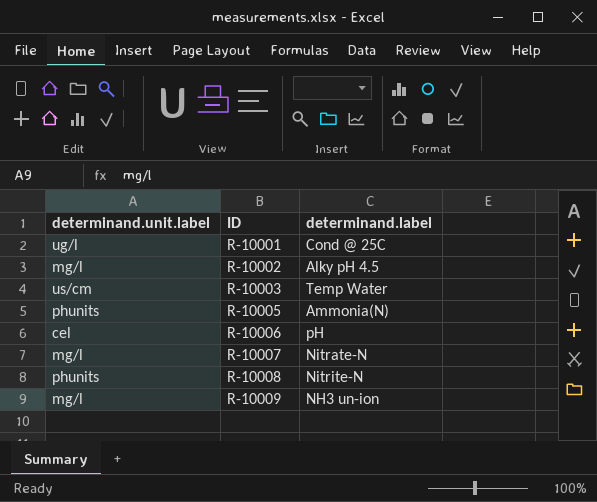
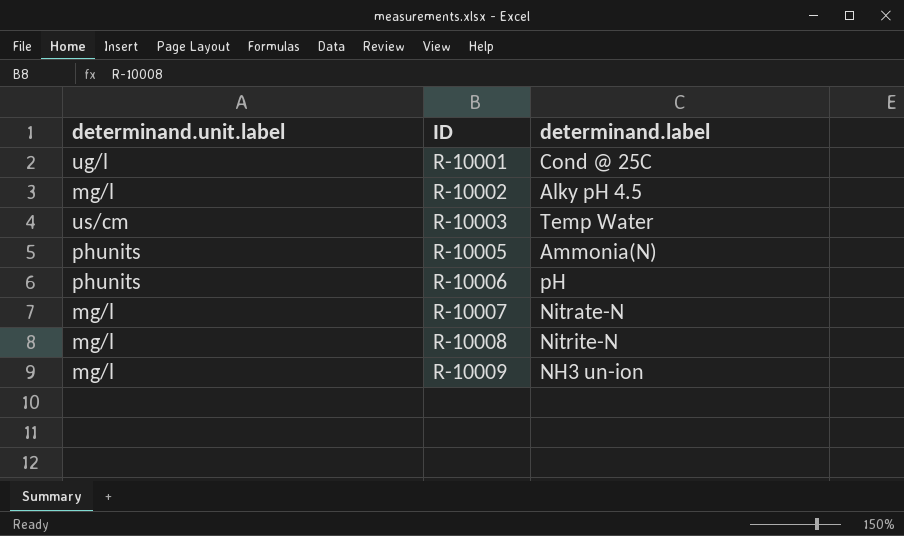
R-10006 | determinand.unit.label: cel -> phunits
R-10008 | determinand.unit.label: phunits -> mg/l

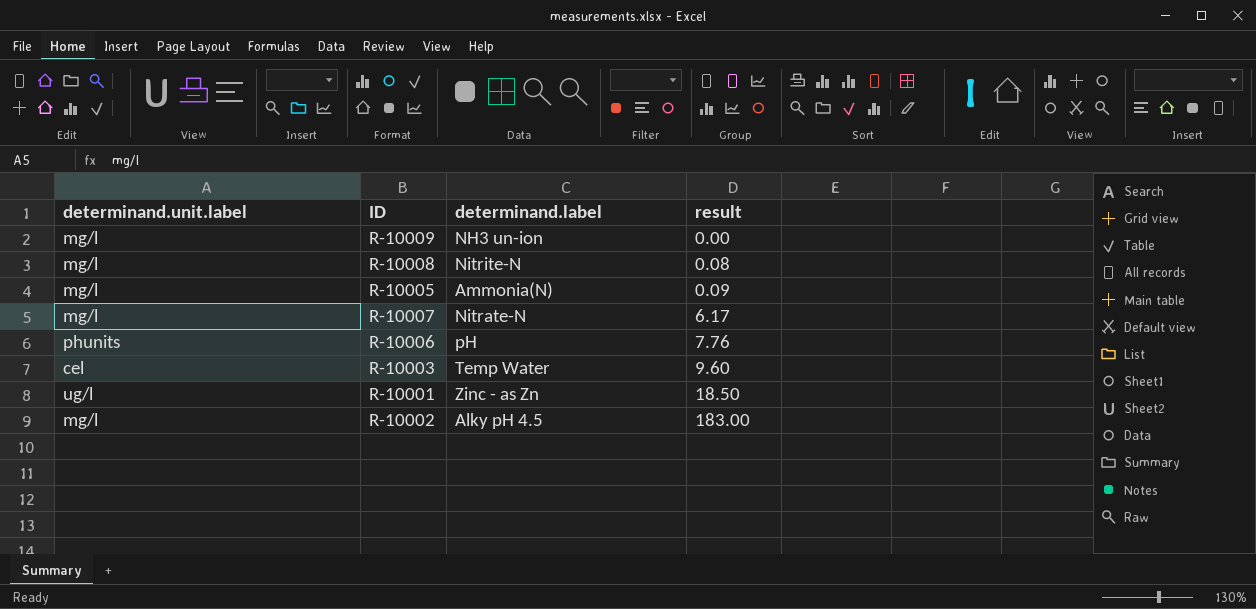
row order: ID ascending -> result ascending
column result | position: none -> 4
R-10005 | determinand.unit.label: phunits -> mg/l
R-10003 | determinand.unit.label: us/cm -> cel
R-10001 | determinand.label: Cond @ 25C -> Zinc - as Zn

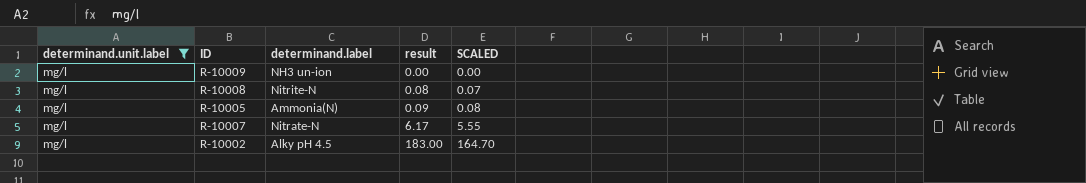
filter: none -> determinand.unit.label = mg/l
column SCALED | formula: none -> [result] * 0.9

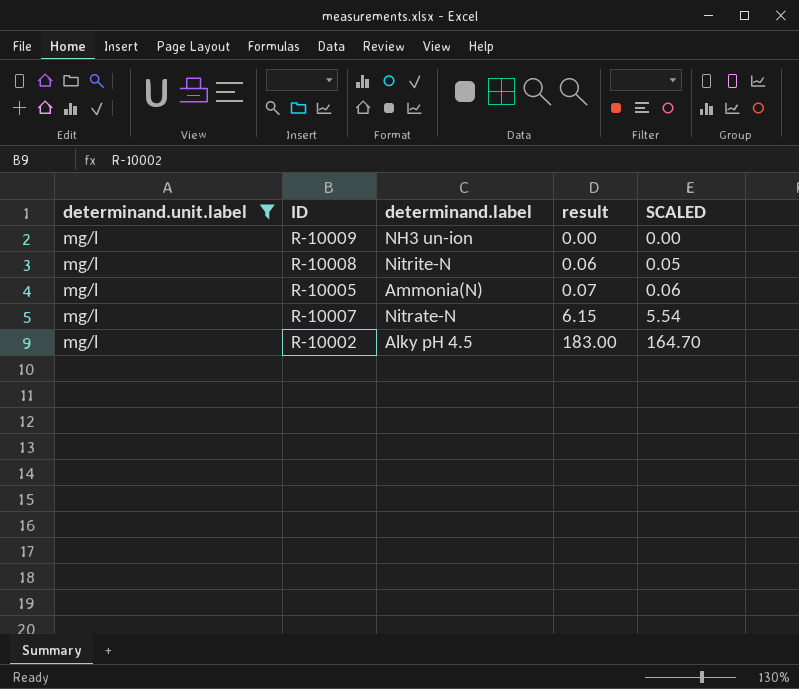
R-10008 | result: 0.08 -> 0.06
R-10008 | SCALED: 0.07 -> 0.05
R-10005 | result: 0.09 -> 0.07
R-10005 | SCALED: 0.08 -> 0.06
R-10007 | result: 6.17 -> 6.15
R-10007 | SCALED: 5.55 -> 5.54

